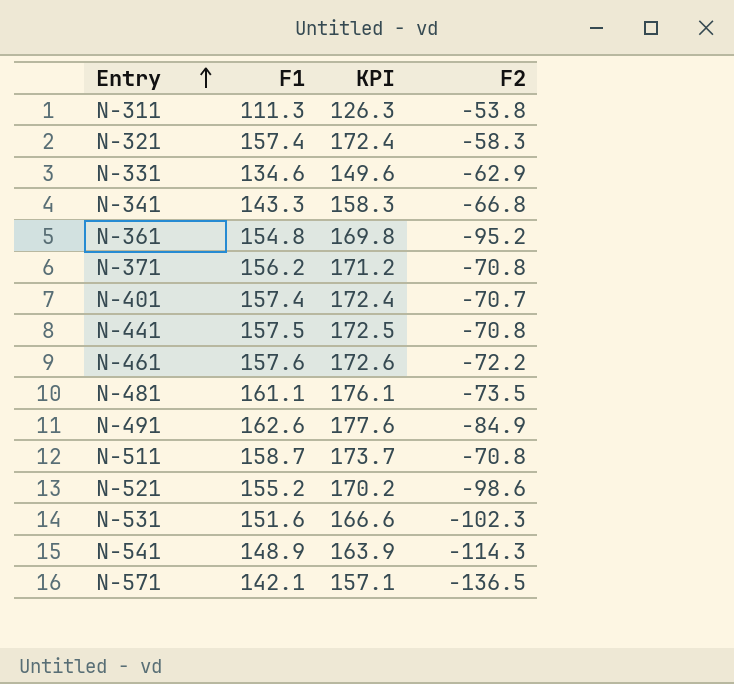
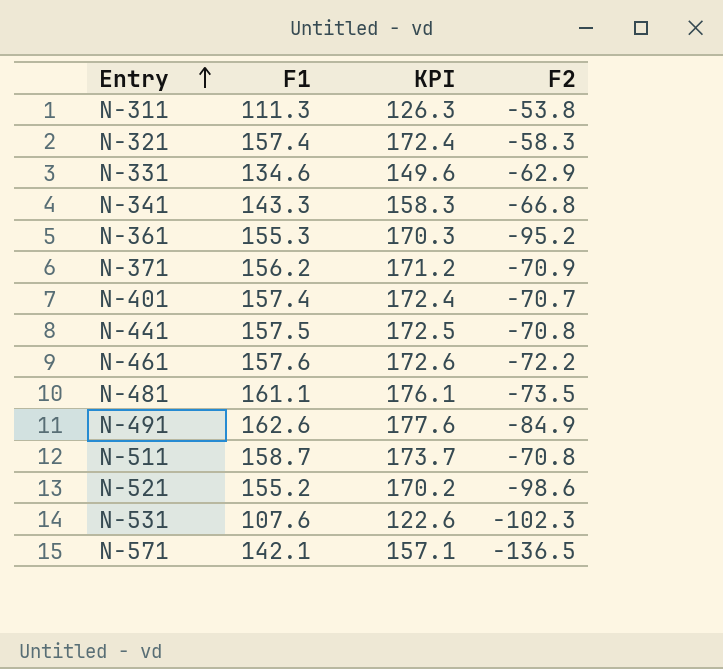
row N-541: 148.9 | 163.9 | -114.3 -> none
N-361 | F1: 154.8 -> 155.3
N-361 | KPI: 169.8 -> 170.3
N-371 | F2: -70.8 -> -70.9
N-531 | F1: 151.6 -> 107.6
N-531 | KPI: 166.6 -> 122.6

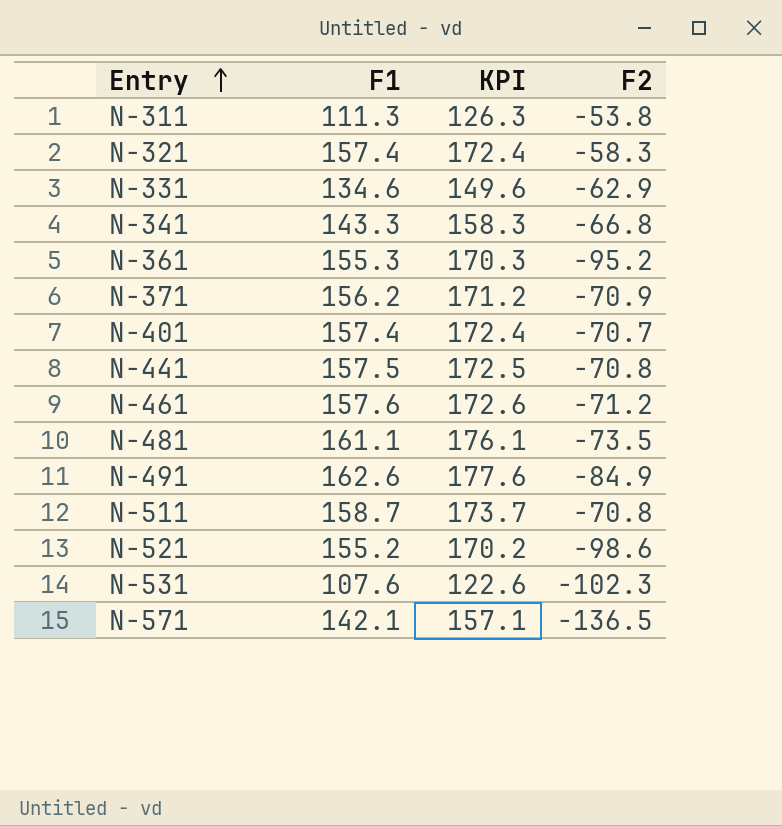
N-461 | F2: -72.2 -> -71.2

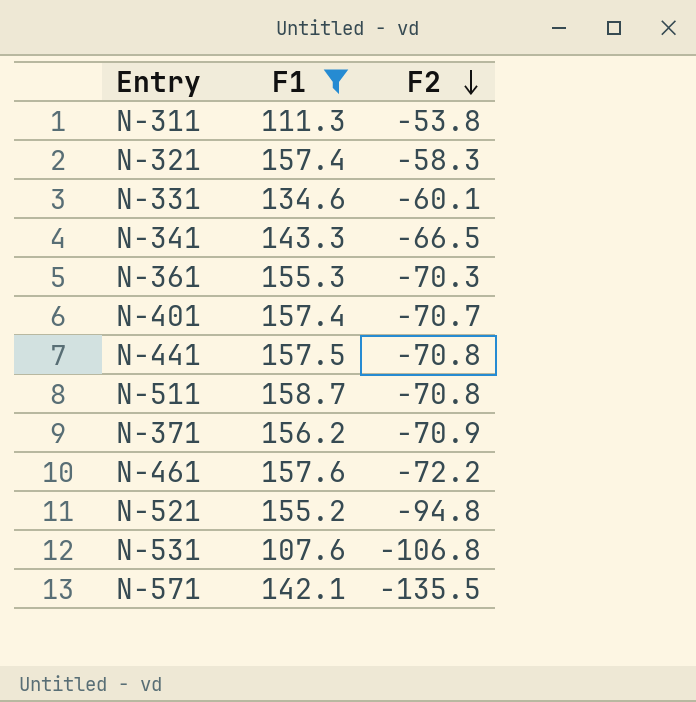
filter: none -> F1 <= 158.7
row order: Entry ascending -> F2 descending
column KPI | formula: [F1] + 15 -> none
N-331 | F2: -62.9 -> -60.1
N-341 | F2: -66.8 -> -66.5
N-361 | F2: -95.2 -> -70.3
N-461 | F2: -71.2 -> -72.2
N-521 | F2: -98.6 -> -94.8
N-531 | F2: -102.3 -> -106.8
N-571 | F2: -136.5 -> -135.5

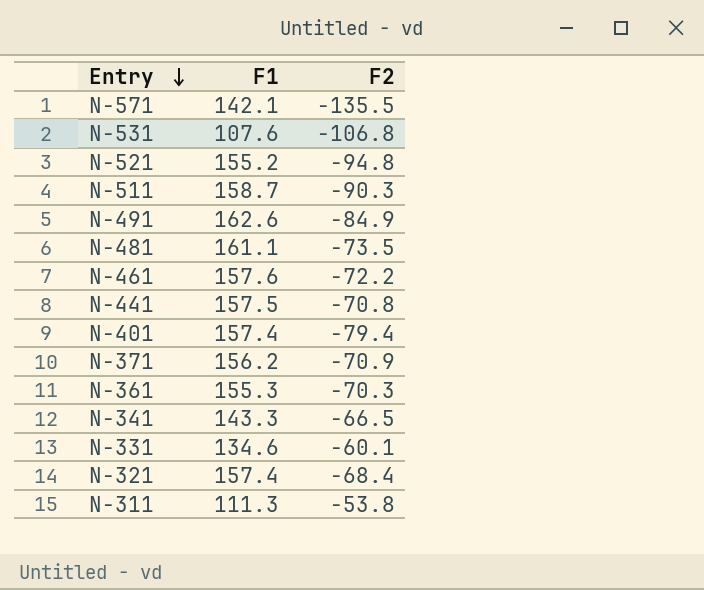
filter: F1 <= 158.7 -> none
row order: F2 descending -> Entry descending
N-511 | F2: -70.8 -> -90.3
N-401 | F2: -70.7 -> -79.4
N-321 | F2: -58.3 -> -68.4

